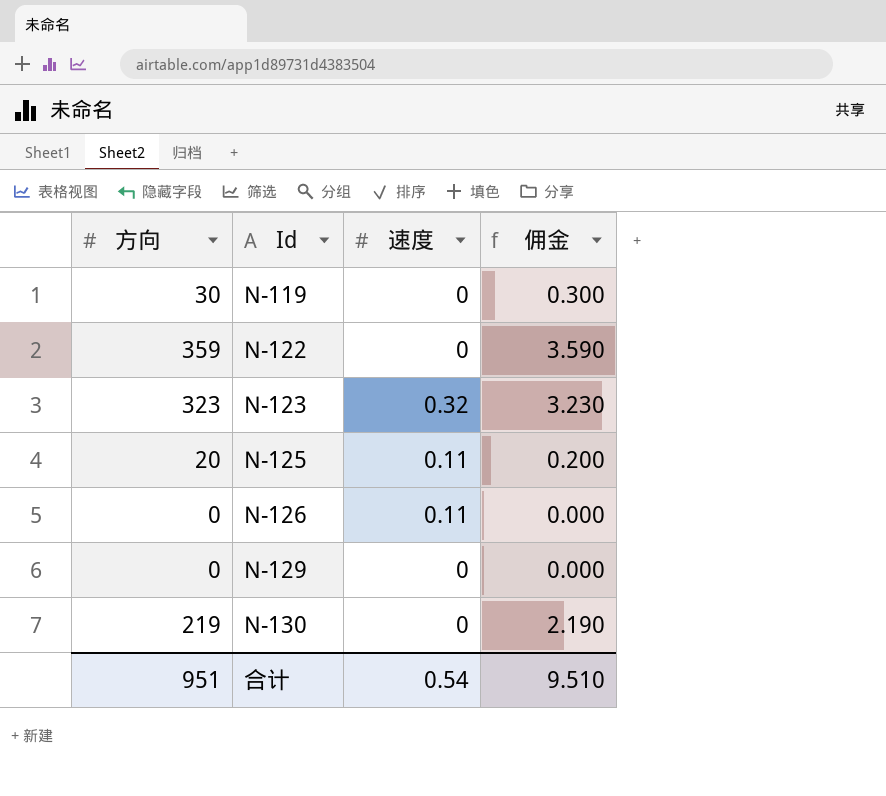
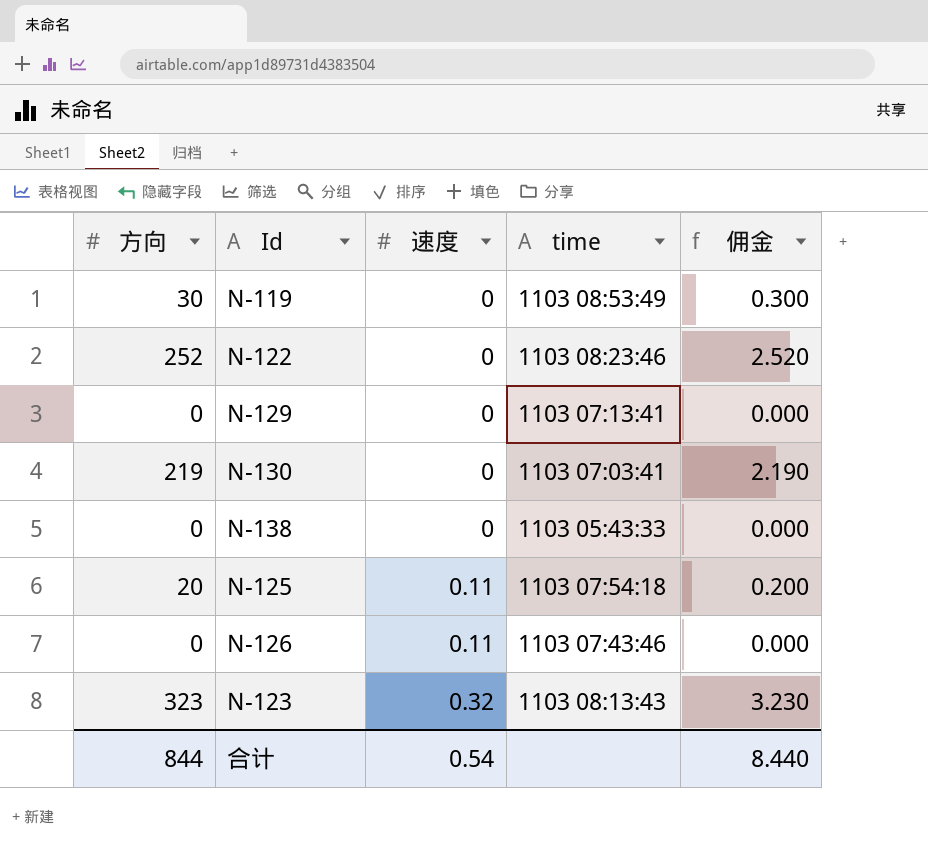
row order: Id ascending -> 速度 ascending
column time | position: none -> 4
N-122 | 方向: 359 -> 252
N-122 | 佣金: 3.590 -> 2.520
row N-138: none -> 0 | 0 | 1103 05:43:33 | 0.000
合计 | 方向: 951 -> 844
合计 | 佣金: 9.510 -> 8.440

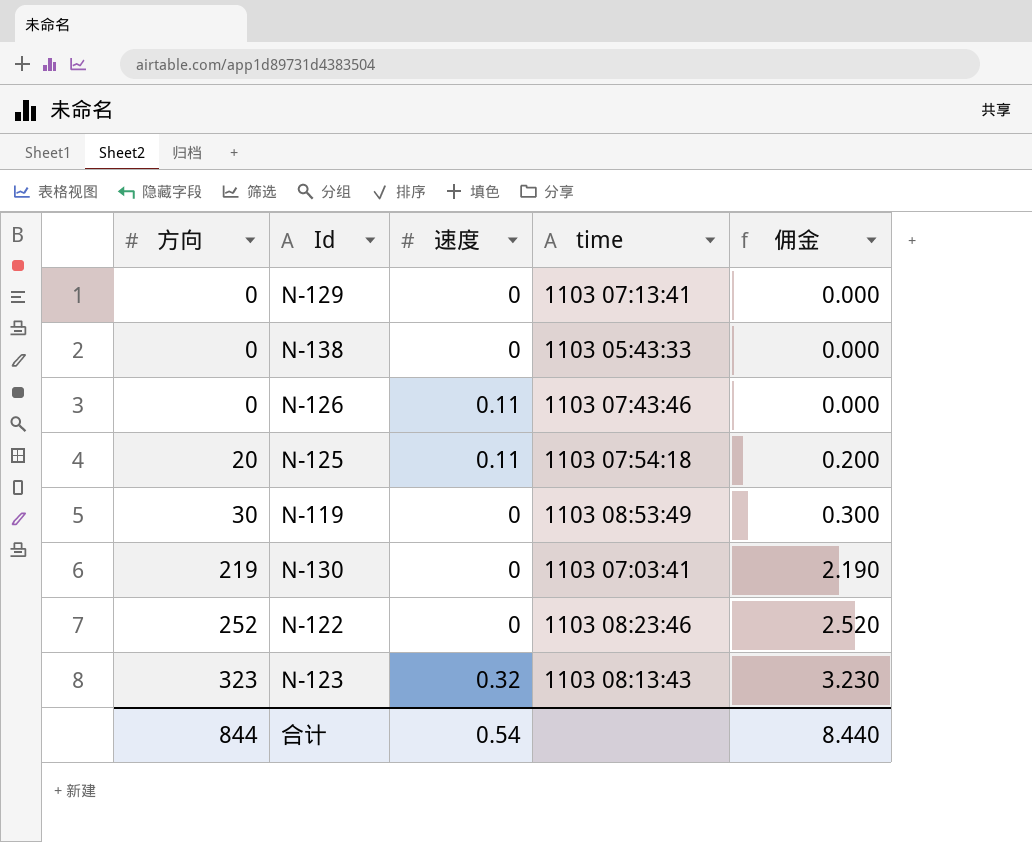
row order: 速度 ascending -> 方向 ascending

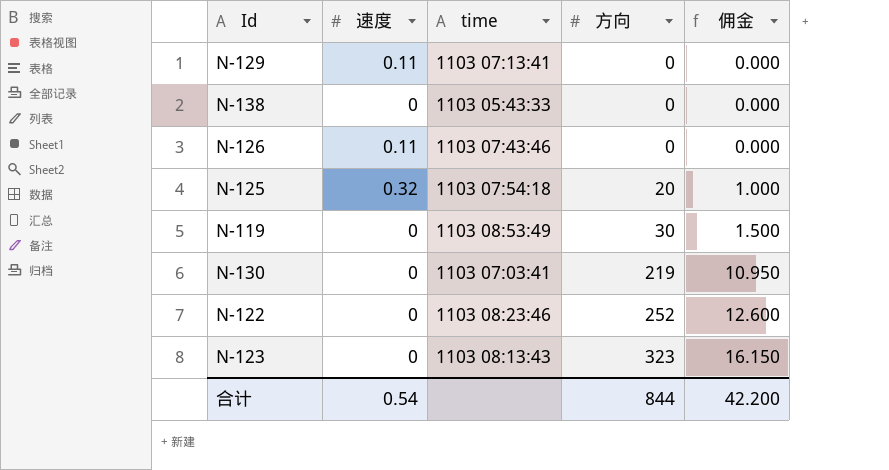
column 方向 | position: 1 -> 4
column 佣金 | formula: [方向] * 0.01 -> [方向] * 0.05
N-129 | 速度: 0 -> 0.11
N-125 | 速度: 0.11 -> 0.32
N-123 | 速度: 0.32 -> 0
合计 | 佣金: 8.440 -> 42.200

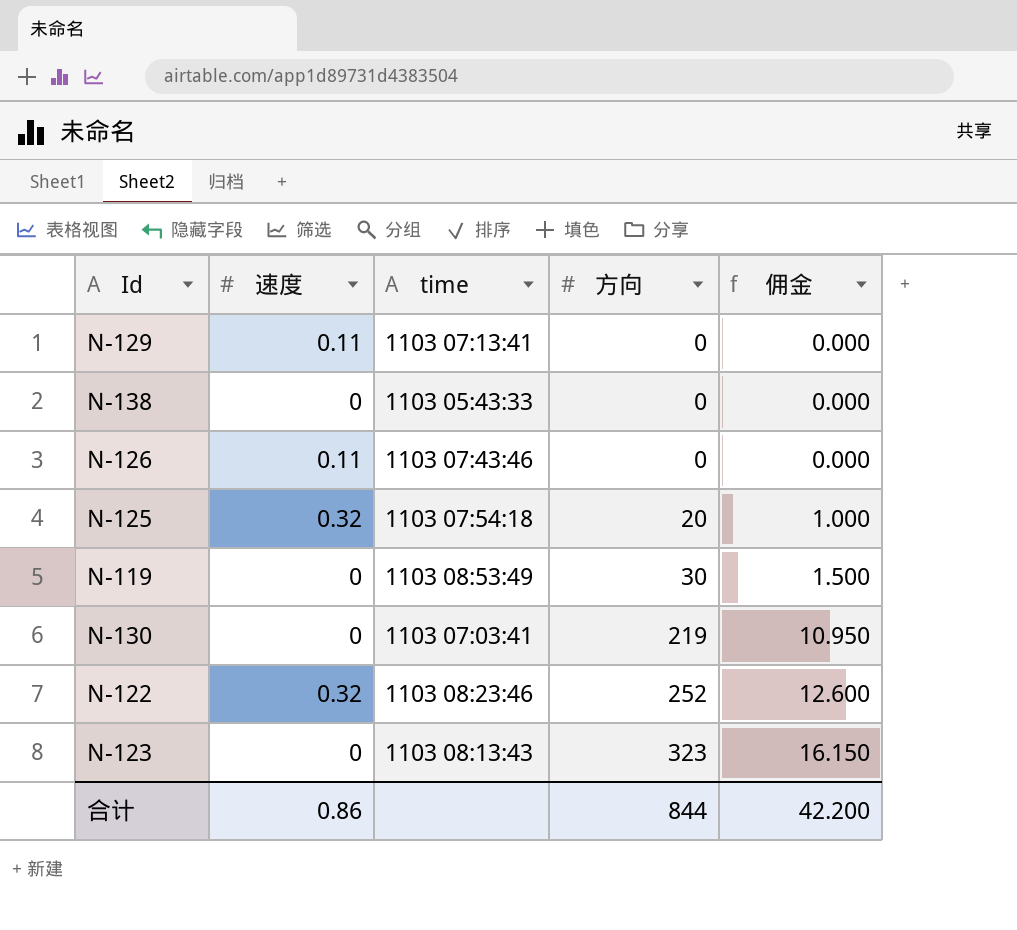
N-122 | 速度: 0 -> 0.32
合计 | 速度: 0.54 -> 0.86

